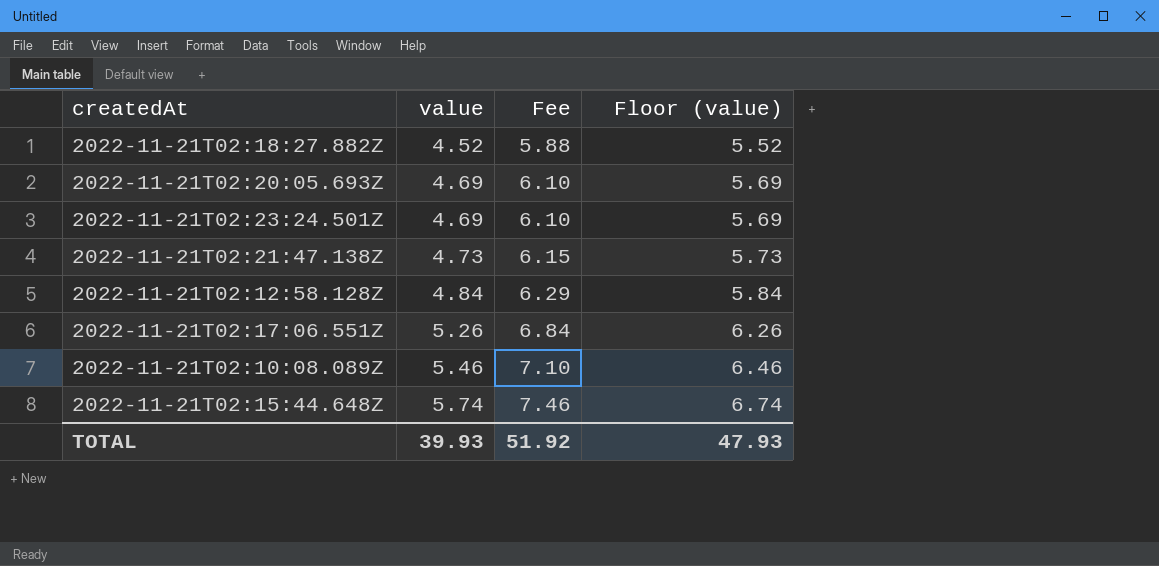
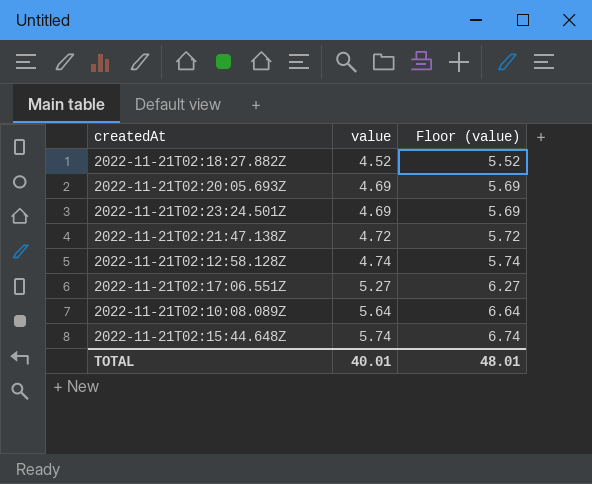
column Fee | formula: [value] * 1.3 -> none
2022-11-21T02:21:47.138Z | value: 4.73 -> 4.72
2022-11-21T02:21:47.138Z | Floor (value): 5.73 -> 5.72
2022-11-21T02:12:58.128Z | value: 4.84 -> 4.74
2022-11-21T02:12:58.128Z | Floor (value): 5.84 -> 5.74
2022-11-21T02:17:06.551Z | value: 5.26 -> 5.27
2022-11-21T02:17:06.551Z | Floor (value): 6.26 -> 6.27
2022-11-21T02:10:08.089Z | value: 5.46 -> 5.64
2022-11-21T02:10:08.089Z | Floor (value): 6.46 -> 6.64
TOTAL | value: 39.93 -> 40.01
TOTAL | Floor (value): 47.93 -> 48.01

